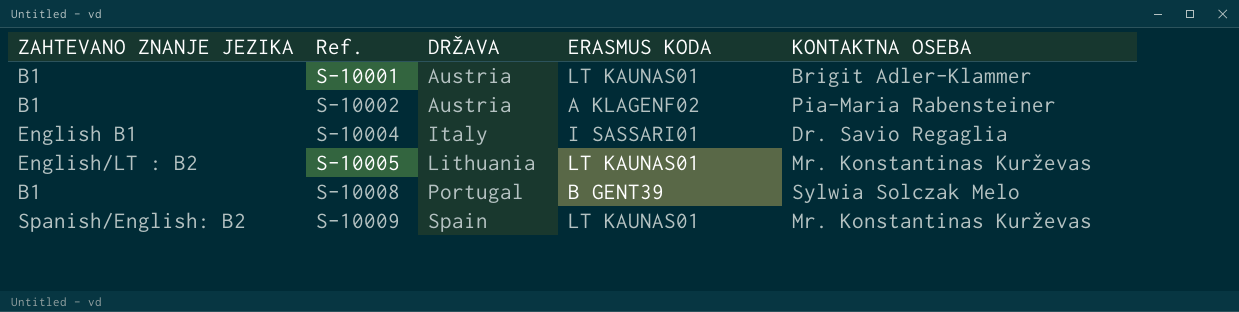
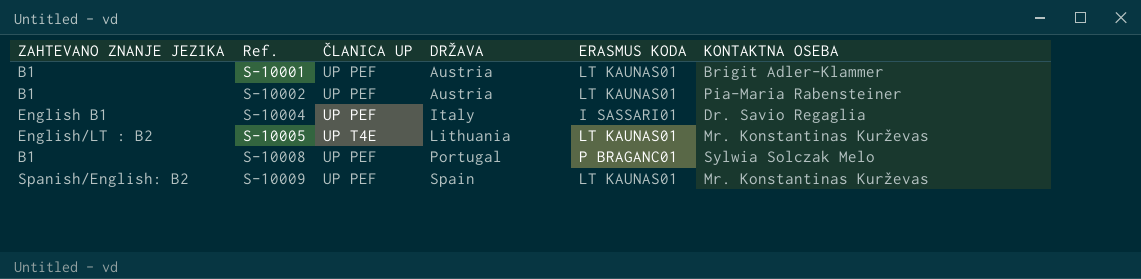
column ČLANICA UP | position: none -> 3
S-10002 | ERASMUS KODA: A KLAGENF02 -> LT KAUNAS01
S-10008 | ERASMUS KODA: B GENT39 -> P BRAGANC01

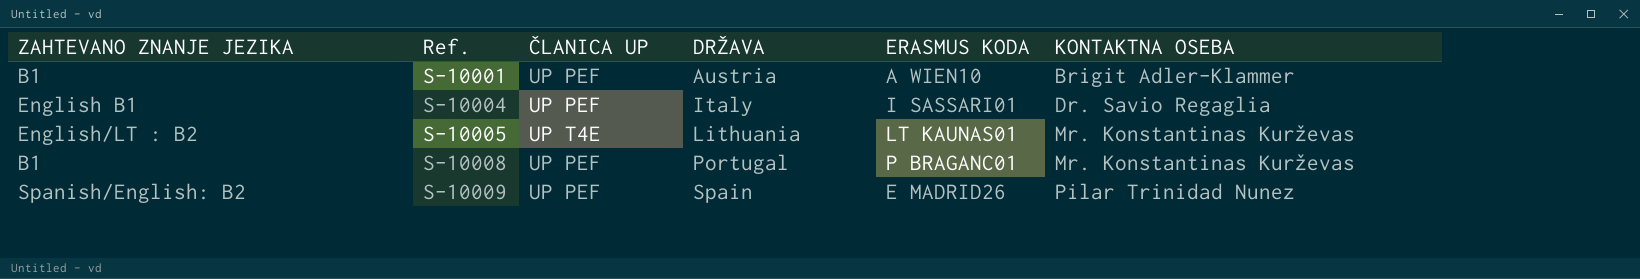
row S-10002: B1 | UP PEF | Austria | LT KAUNAS01 | Pia-Maria Rabensteiner -> none
S-10001 | ERASMUS KODA: LT KAUNAS01 -> A WIEN10
S-10008 | KONTAKTNA OSEBA: Sylwia Solczak Melo -> Mr. Konstantinas Kurževas
S-10009 | ERASMUS KODA: LT KAUNAS01 -> E MADRID26
S-10009 | KONTAKTNA OSEBA: Mr. Konstantinas Kurževas -> Pilar Trinidad Nunez

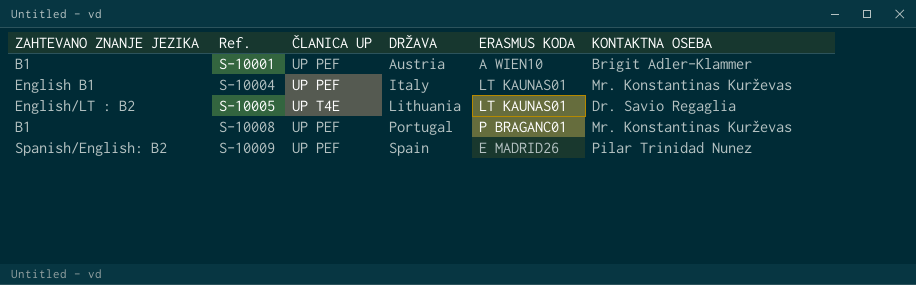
S-10004 | ERASMUS KODA: I SASSARI01 -> LT KAUNAS01
S-10004 | KONTAKTNA OSEBA: Dr. Savio Regaglia -> Mr. Konstantinas Kurževas
S-10005 | KONTAKTNA OSEBA: Mr. Konstantinas Kurževas -> Dr. Savio Regaglia

